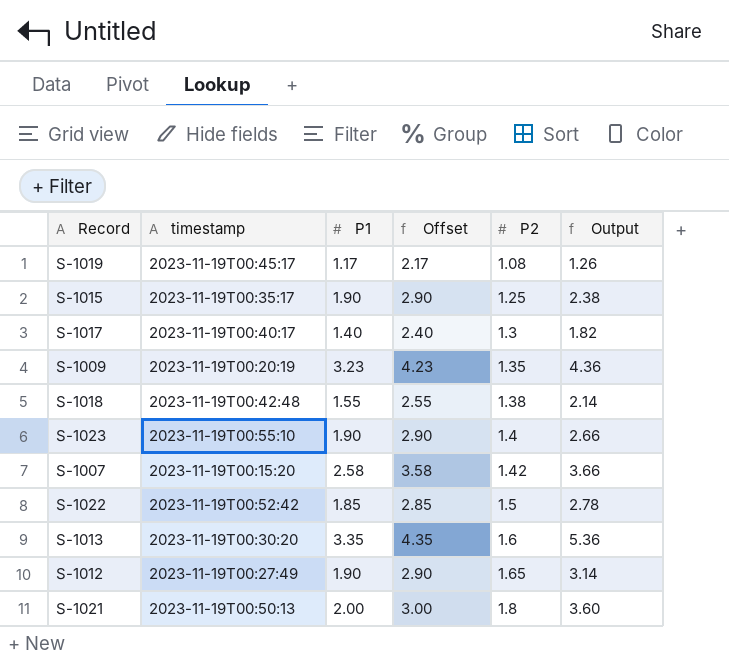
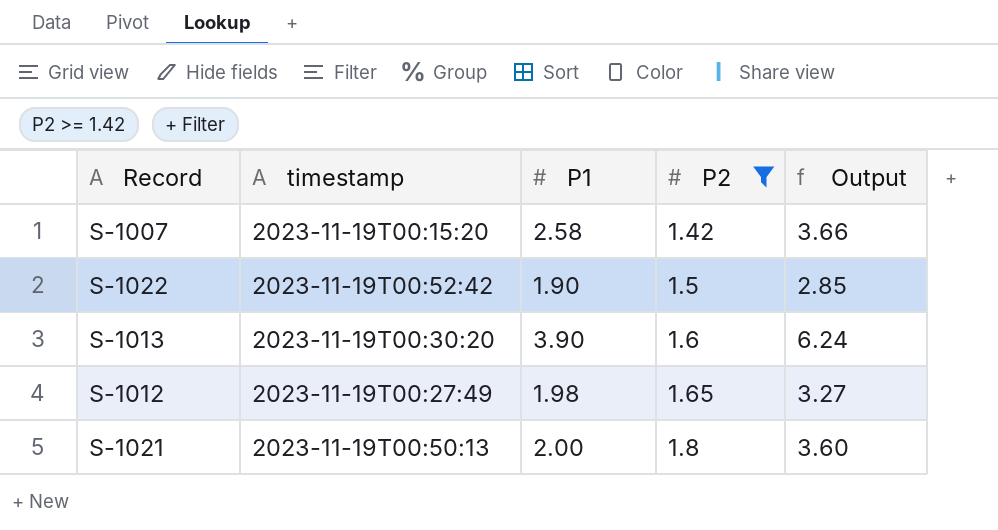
filter: none -> P2 >= 1.42
column Offset | formula: [P1] + 1 -> none
S-1022 | P1: 1.85 -> 1.90
S-1022 | Output: 2.78 -> 2.85
S-1013 | P1: 3.35 -> 3.90
S-1013 | Output: 5.36 -> 6.24
S-1012 | P1: 1.90 -> 1.98
S-1012 | Output: 3.14 -> 3.27

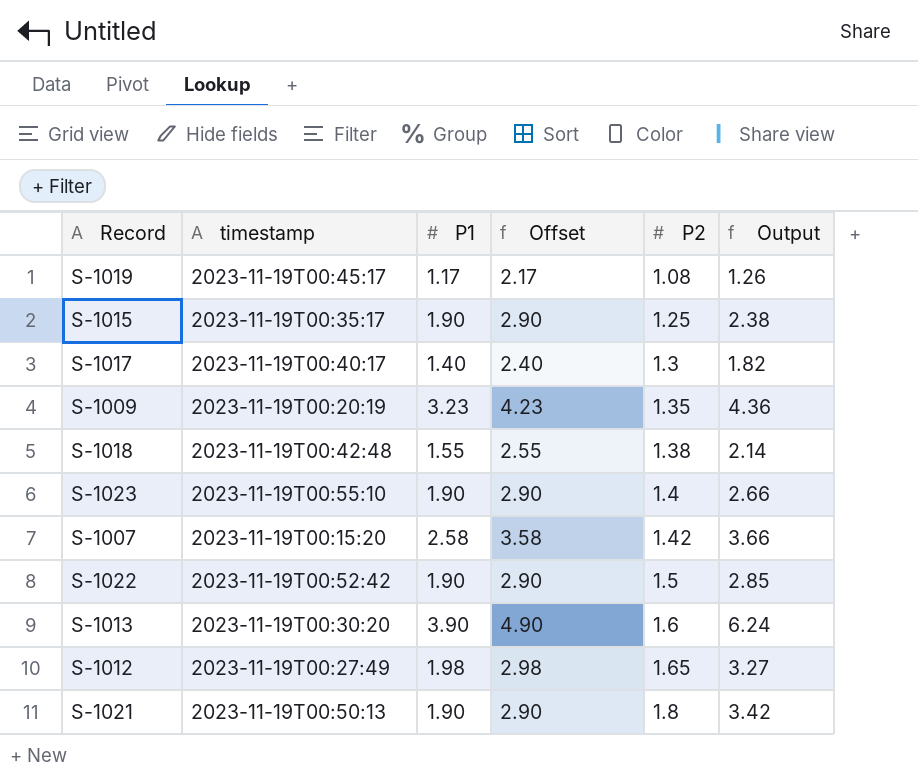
filter: P2 >= 1.42 -> none
column Offset | formula: none -> [P1] + 1
S-1021 | P1: 2.00 -> 1.90
S-1021 | Output: 3.60 -> 3.42

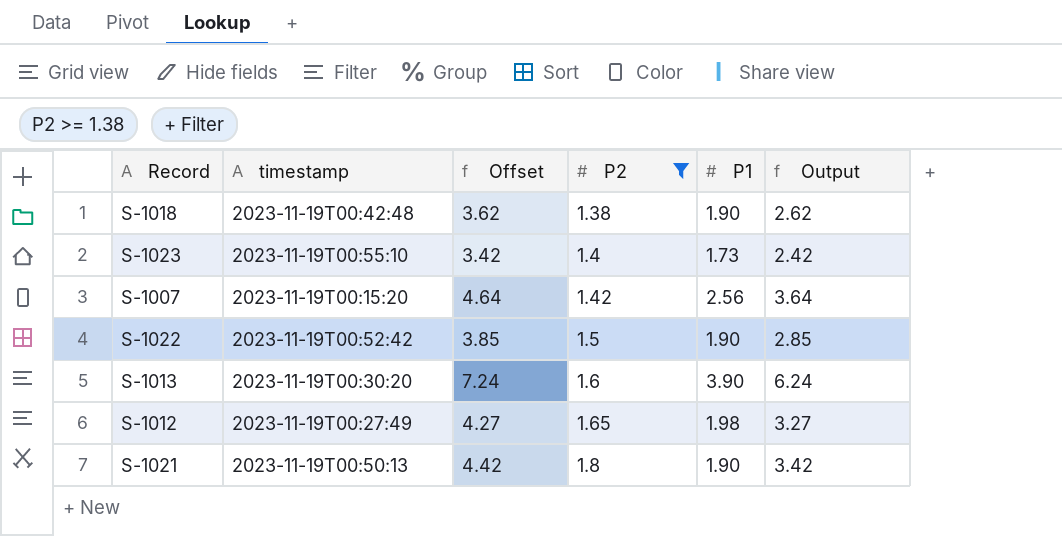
filter: none -> P2 >= 1.38
column Offset | formula: [P1] + 1 -> [Output] + 1
column P1 | position: 3 -> 5
S-1018 | P1: 1.55 -> 1.90
S-1018 | Output: 2.14 -> 2.62
S-1023 | P1: 1.90 -> 1.73
S-1023 | Output: 2.66 -> 2.42
S-1007 | P1: 2.58 -> 2.56
S-1007 | Output: 3.66 -> 3.64

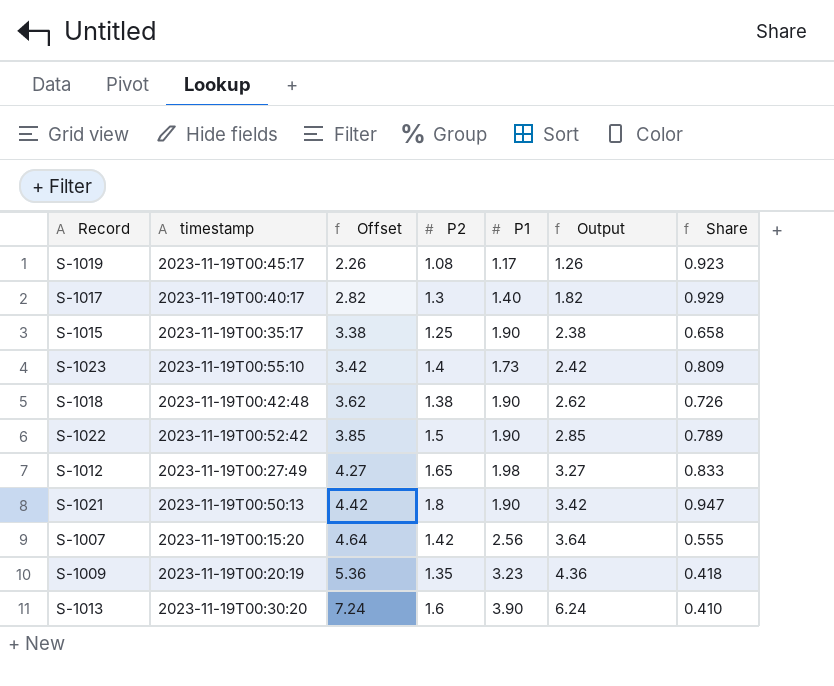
filter: P2 >= 1.38 -> none
row order: P2 ascending -> Offset ascending
column Share | formula: none -> [P2] / [P1]

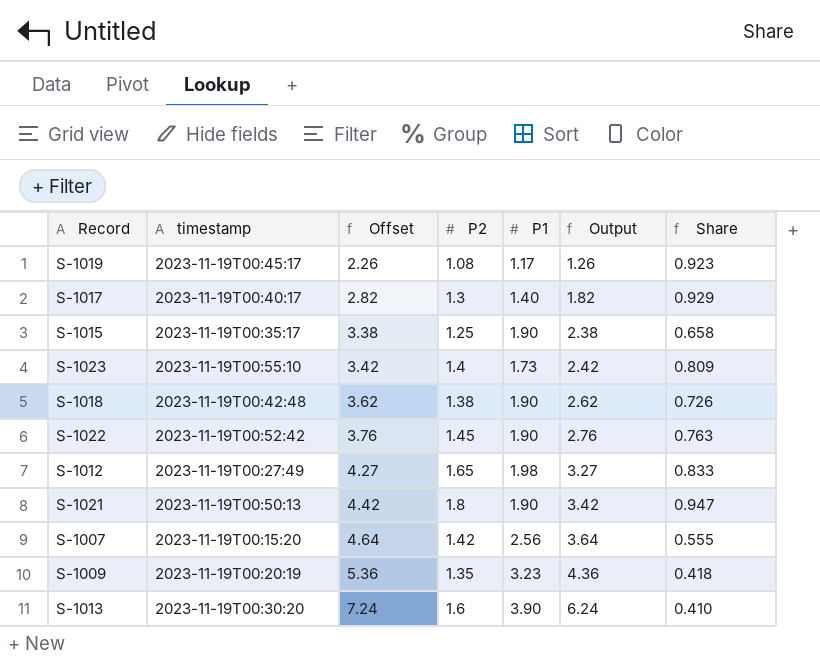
S-1022 | Offset: 3.85 -> 3.76
S-1022 | P2: 1.5 -> 1.45
S-1022 | Output: 2.85 -> 2.76
S-1022 | Share: 0.789 -> 0.763

